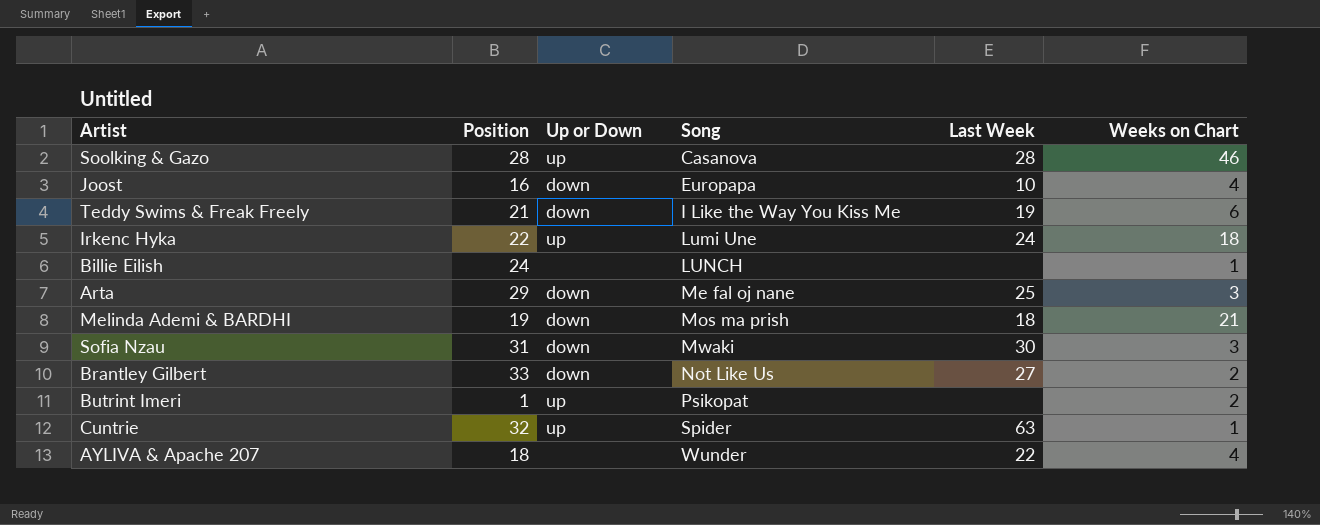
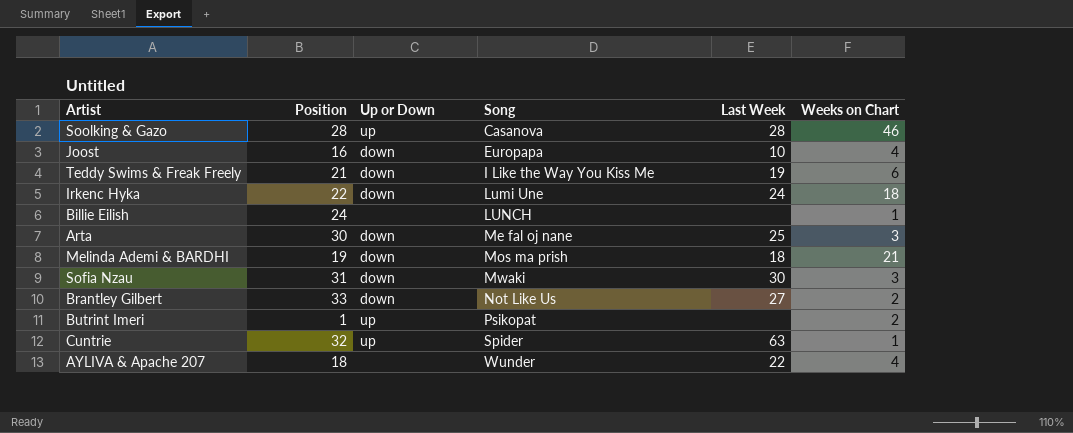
Irkenc Hyka | Up or Down: up -> down
Arta | Position: 29 -> 30

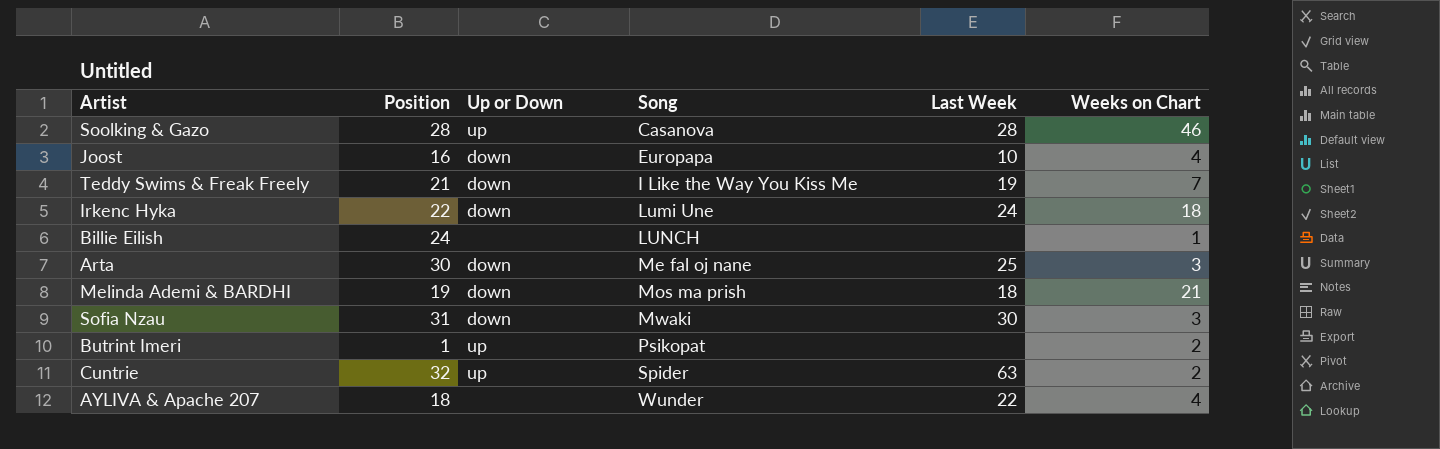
row Brantley Gilbert: 33 | down | Not Like Us | 27 | 2 -> none
Teddy Swims & Freak Freely | Weeks on Chart: 6 -> 7
Cuntrie | Weeks on Chart: 1 -> 2

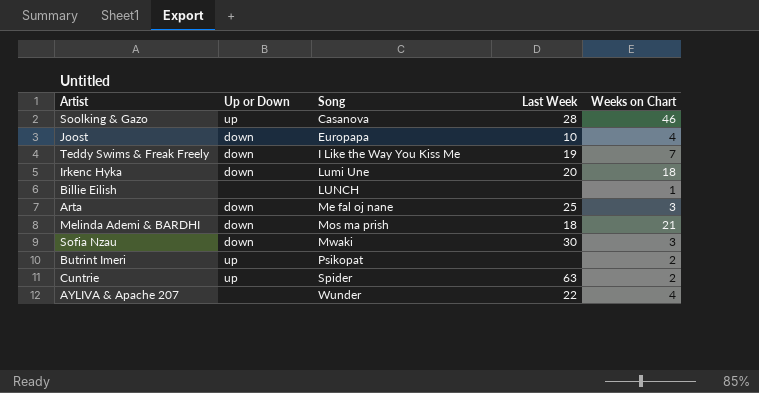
column Position | position: 2 -> none
Irkenc Hyka | Last Week: 24 -> 20

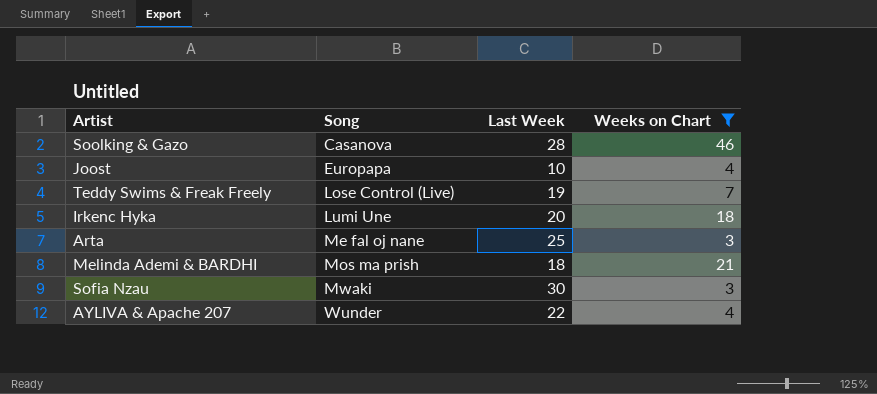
filter: none -> Weeks on Chart >= 3
column Up or Down | position: 2 -> none
Teddy Swims & Freak Freely | Song: I Like the Way You Kiss Me -> Lose Control (Live)

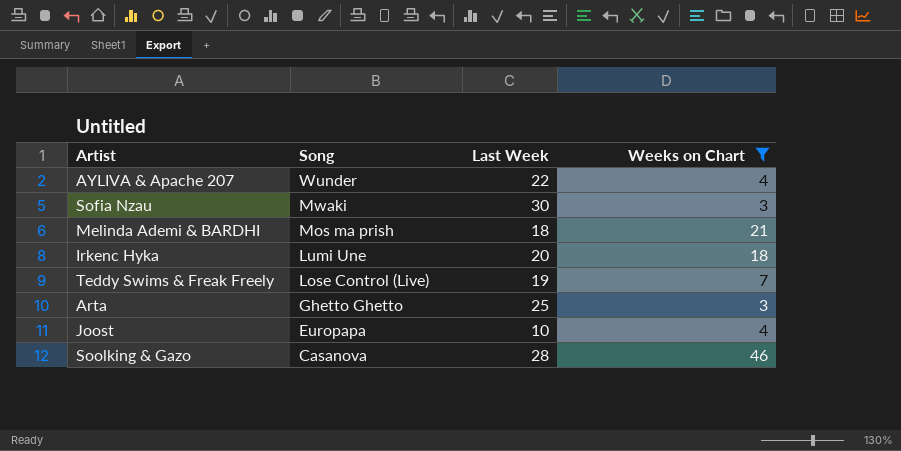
row order: Song ascending -> Song descending
Arta | Song: Me fal oj nane -> Ghetto Ghetto

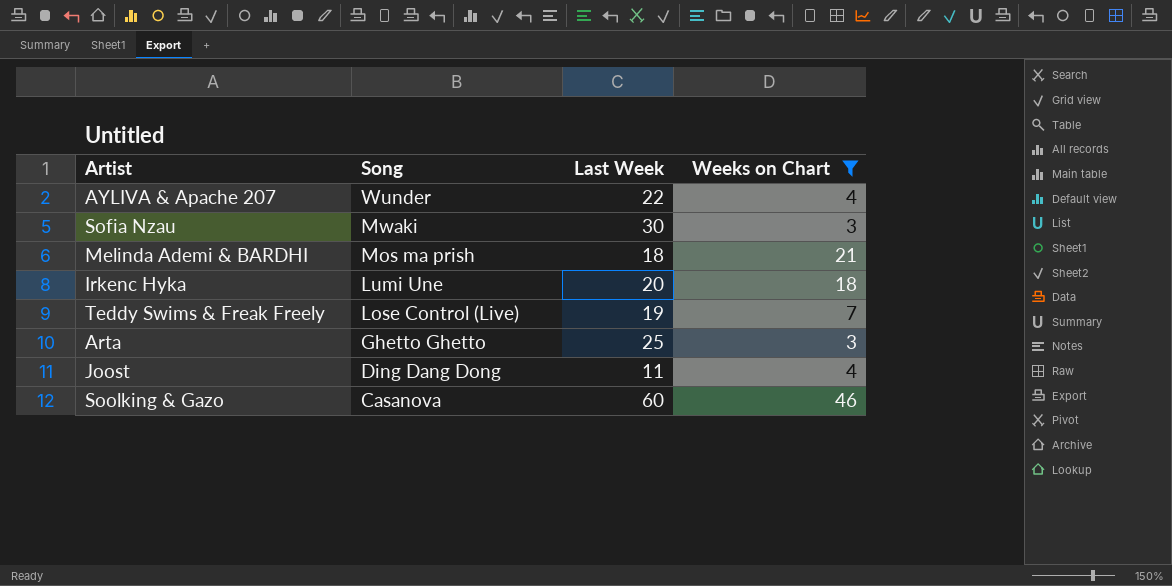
Joost | Song: Europapa -> Ding Dang Dong
Joost | Last Week: 10 -> 11
Soolking & Gazo | Last Week: 28 -> 60

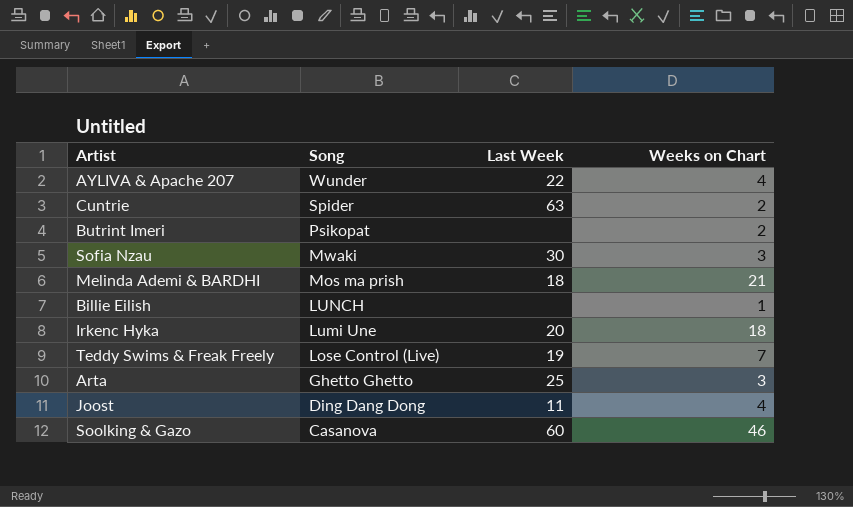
filter: Weeks on Chart >= 3 -> none

